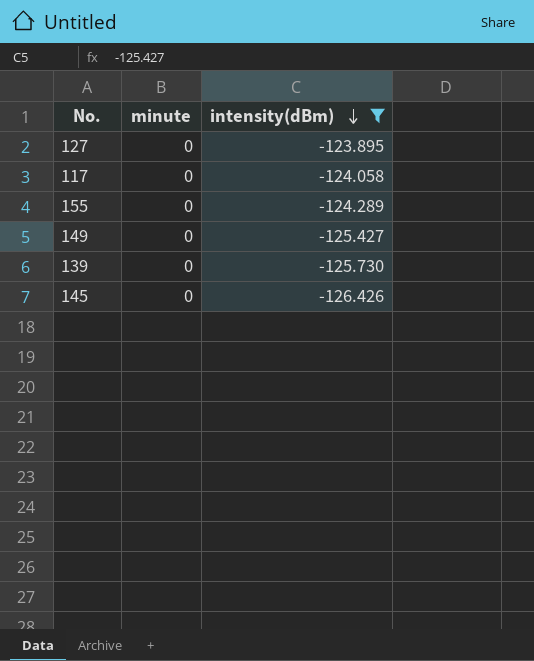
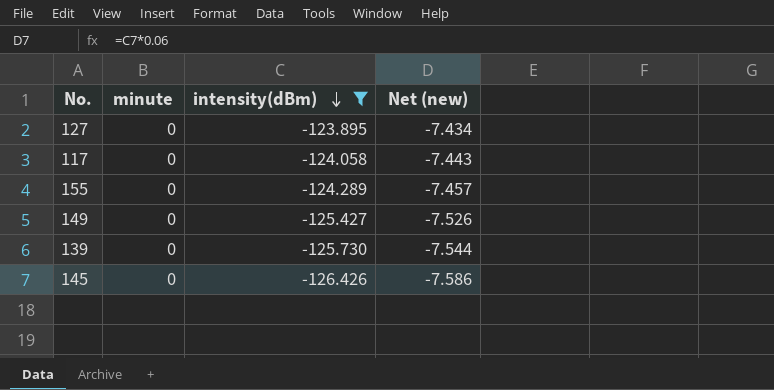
column Net (new) | formula: none -> [intensity(dBm)] * 0.06

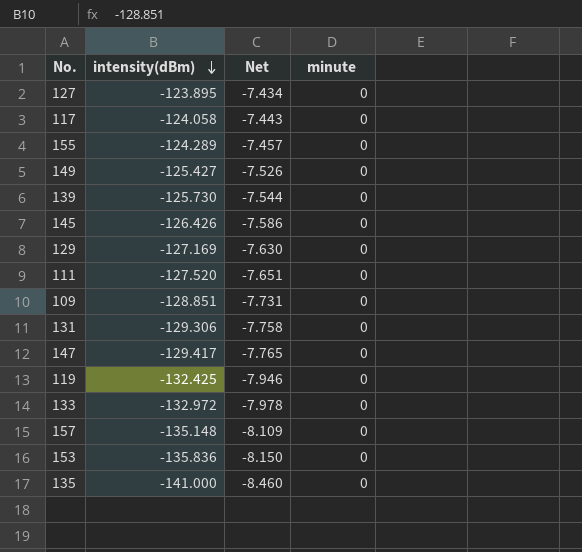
filter: intensity(dBm) >= -126.426 -> none
column name: Net (new) -> Net
column minute | position: 2 -> 4

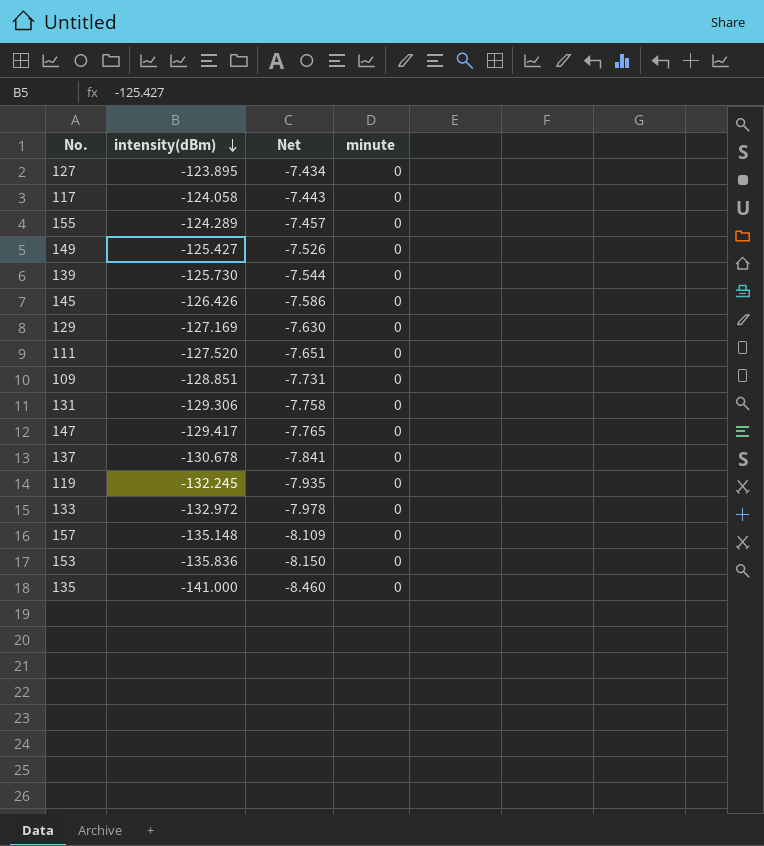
row 137: none -> -130.678 | -7.841 | 0
119 | intensity(dBm): -132.425 -> -132.245
119 | Net: -7.946 -> -7.935

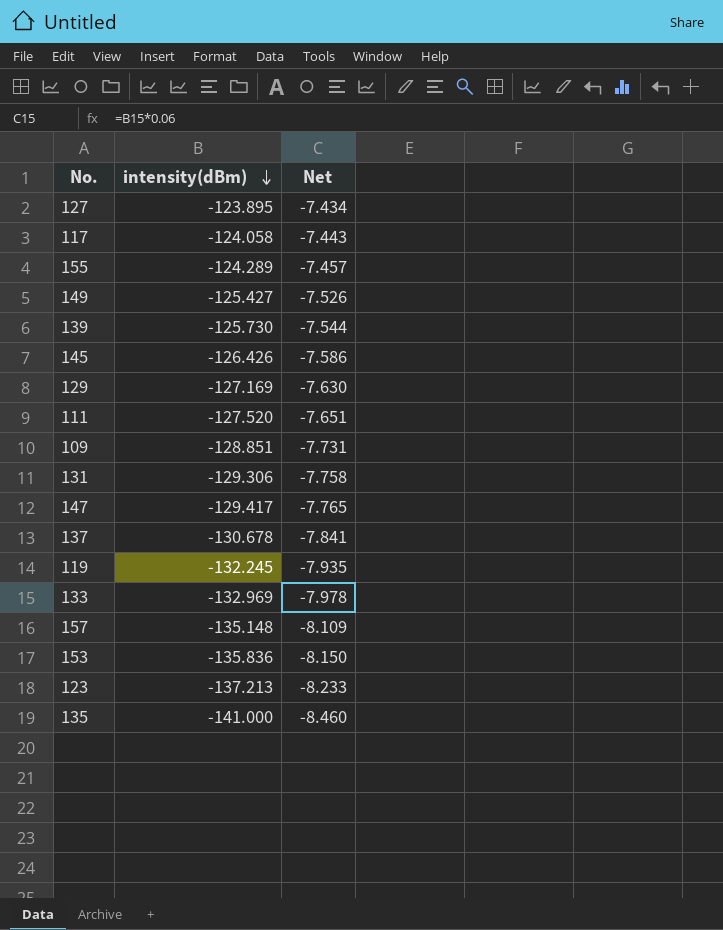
column minute | position: 4 -> none
133 | intensity(dBm): -132.972 -> -132.969
row 123: none -> -137.213 | -8.233

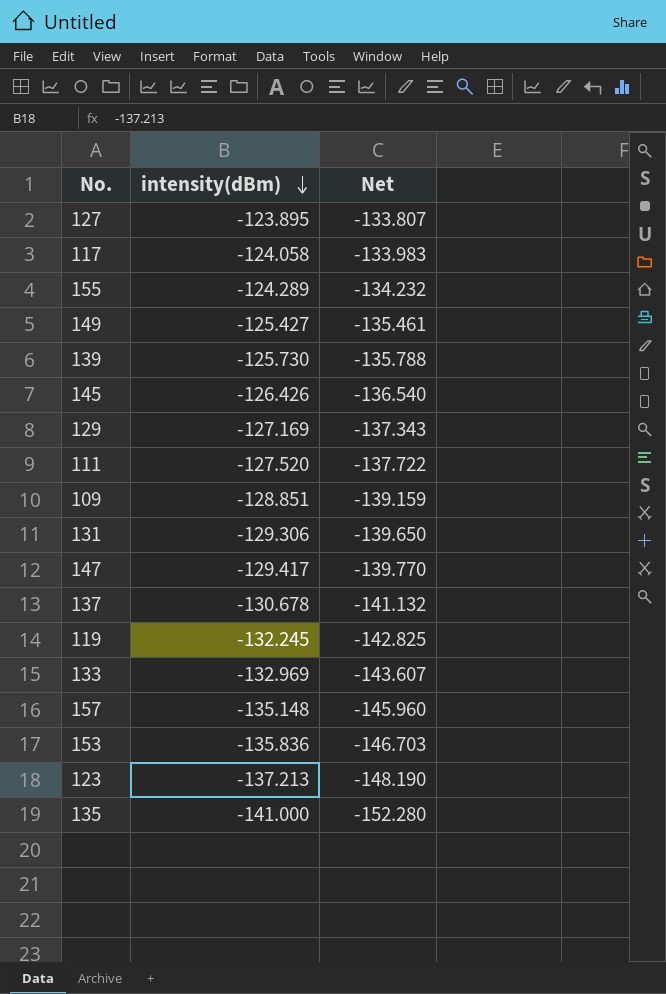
column Net | formula: [intensity(dBm)] * 0.06 -> [intensity(dBm)] * 1.08

